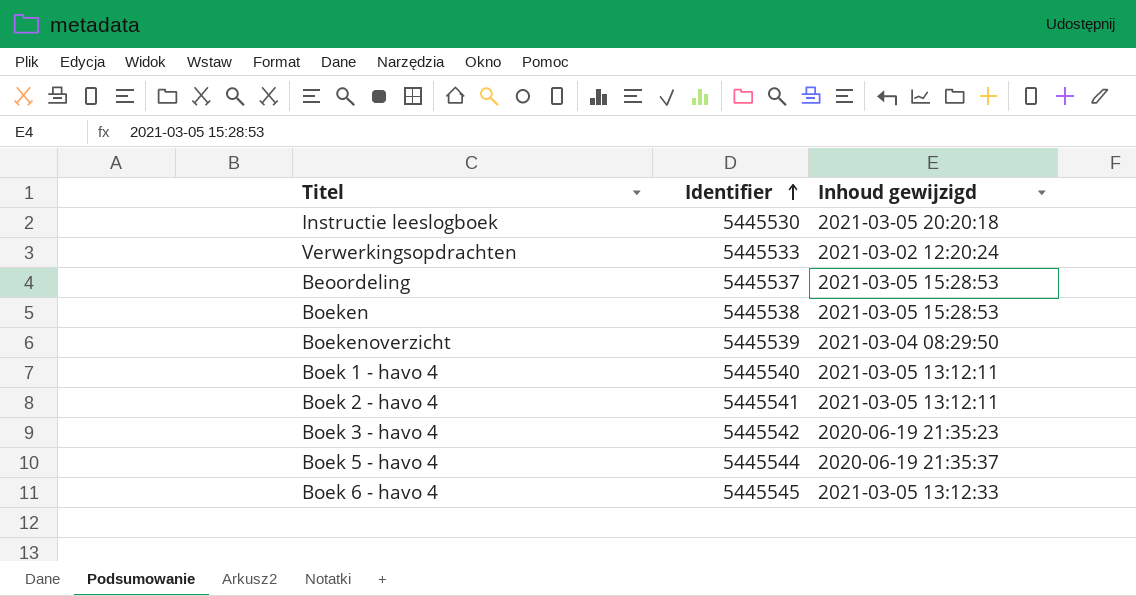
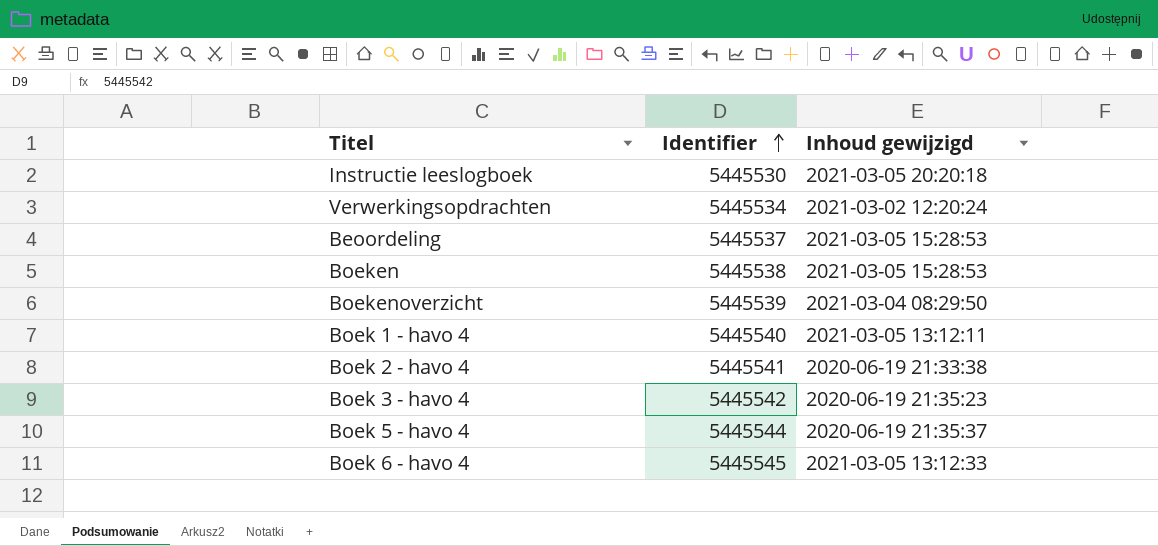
Verwerkingsopdrachten | Identifier: 5445533 -> 5445534
Boek 2 - havo 4 | Inhoud gewijzigd: 2021-03-05 13:12:11 -> 2020-06-19 21:33:38

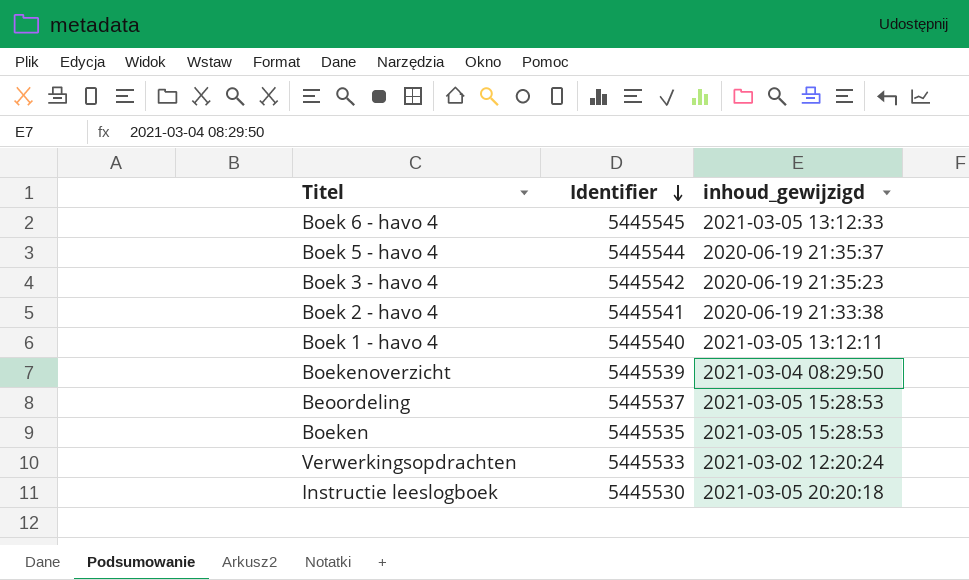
row order: Identifier ascending -> Identifier descending
column name: Inhoud gewijzigd -> inhoud_gewijzigd
Boeken | Identifier: 5445538 -> 5445535
Verwerkingsopdrachten | Identifier: 5445534 -> 5445533

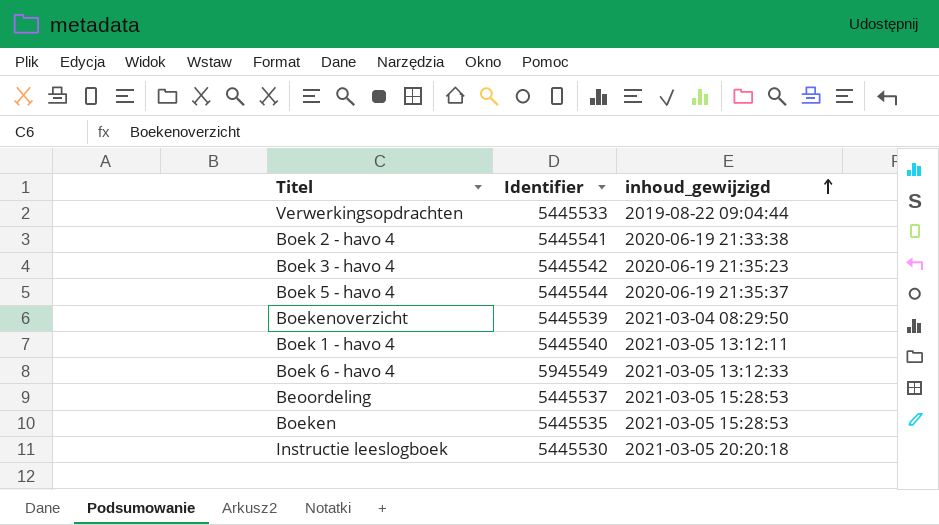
row order: Identifier descending -> inhoud_gewijzigd ascending
Verwerkingsopdrachten | inhoud_gewijzigd: 2021-03-02 12:20:24 -> 2019-08-22 09:04:44
Boek 6 - havo 4 | Identifier: 5445545 -> 5945549

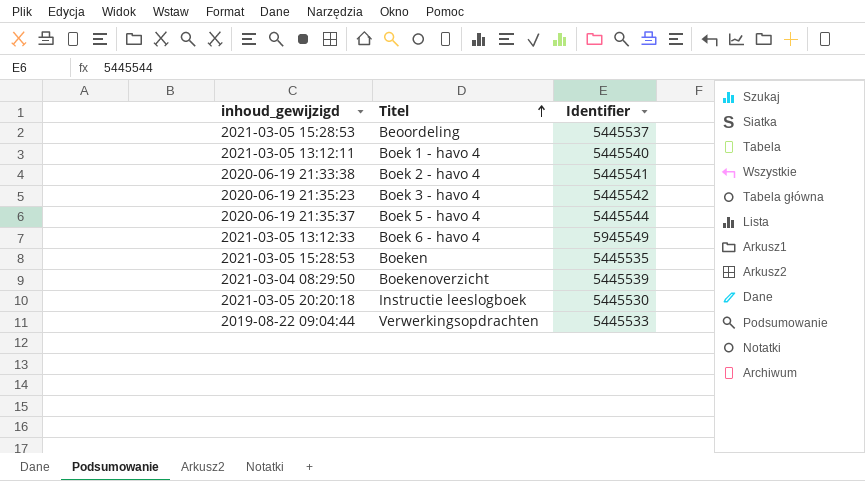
row order: inhoud_gewijzigd ascending -> Titel ascending
column inhoud_gewijzigd | position: 3 -> 1

